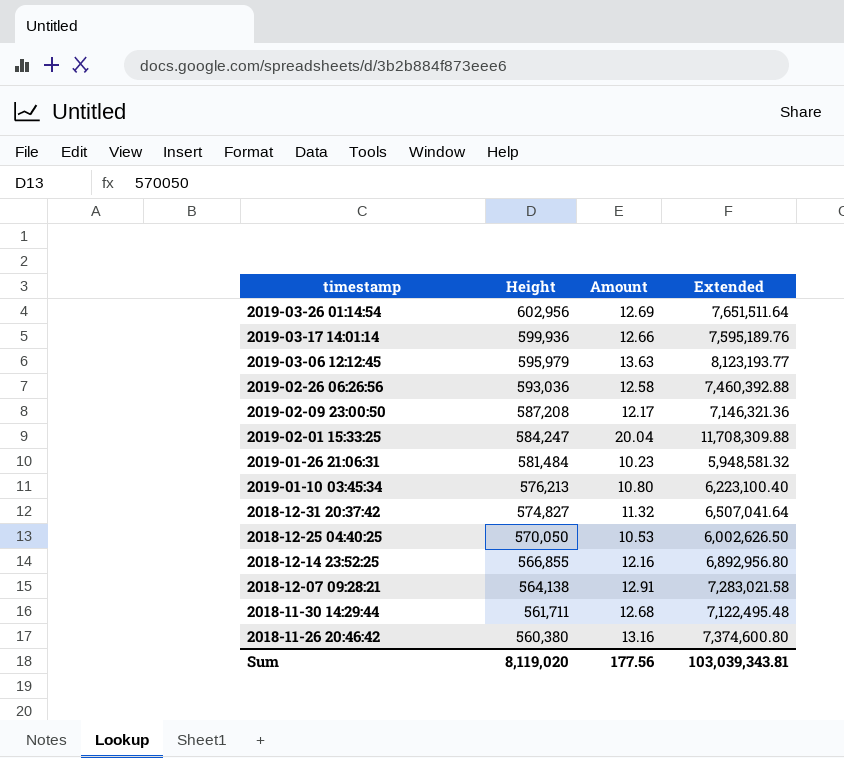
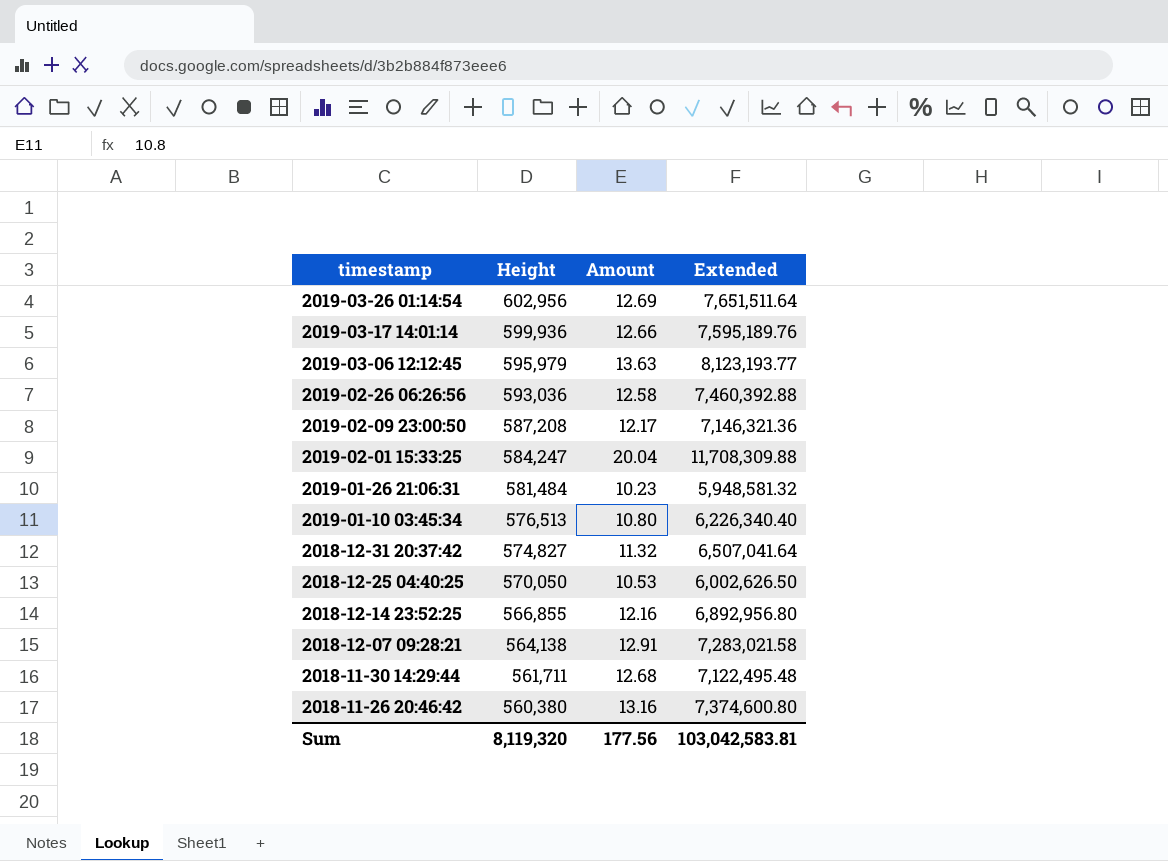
2019-01-10 03:45:34 | Height: 576,213 -> 576,513
2019-01-10 03:45:34 | Extended: 6,223,100.40 -> 6,226,340.40
Sum | Height: 8,119,020 -> 8,119,320
Sum | Extended: 103,039,343.81 -> 103,042,583.81

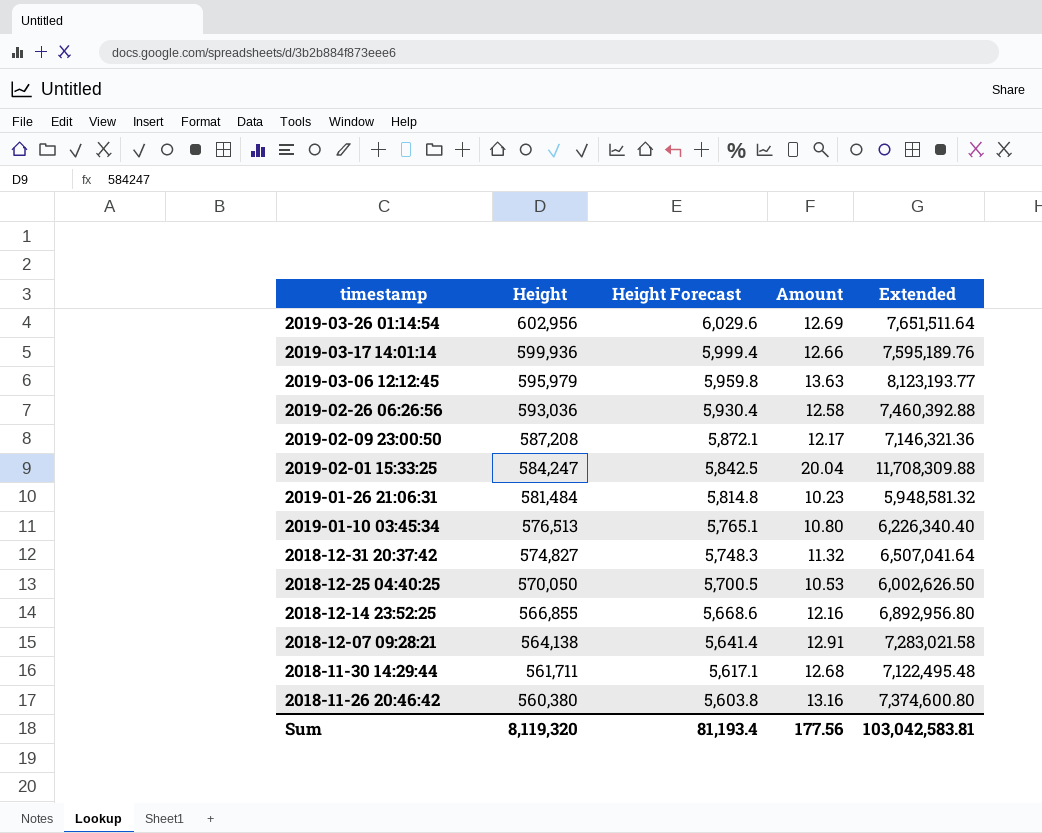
column Height Forecast | formula: none -> [Height] * 0.01

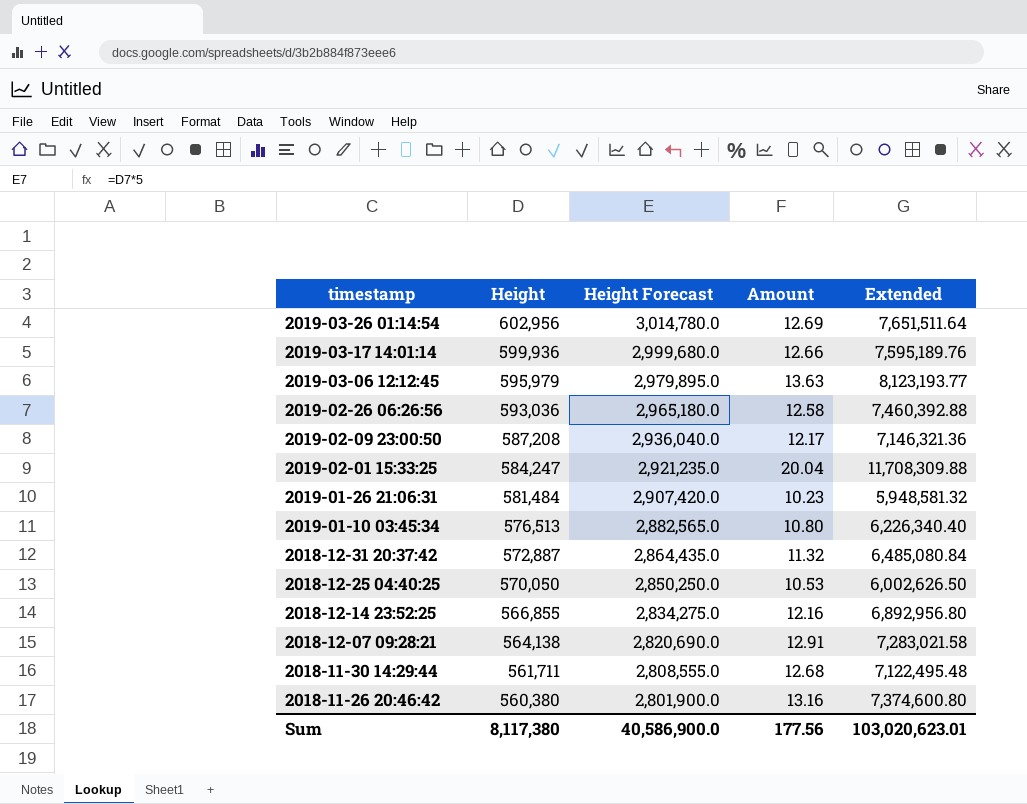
column Height Forecast | formula: [Height] * 0.01 -> [Height] * 5
2018-12-31 20:37:42 | Height: 574,827 -> 572,887
2018-12-31 20:37:42 | Extended: 6,507,041.64 -> 6,485,080.84
Sum | Height: 8,119,320 -> 8,117,380
Sum | Height Forecast: 81,193.4 -> 40,586,900.0
Sum | Extended: 103,042,583.81 -> 103,020,623.01

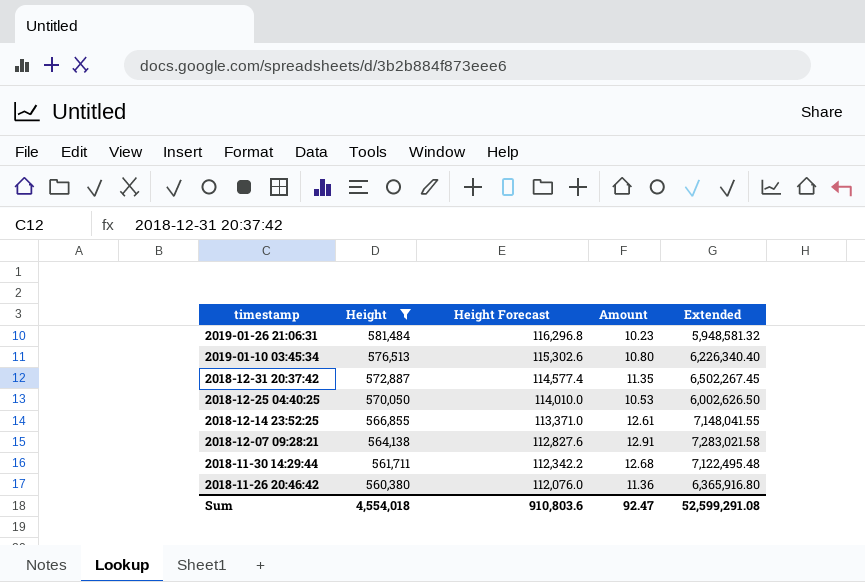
filter: none -> Height <= 581,484
column Height Forecast | formula: [Height] * 5 -> [Height] * 0.2
2018-12-31 20:37:42 | Amount: 11.32 -> 11.35
2018-12-31 20:37:42 | Extended: 6,485,080.84 -> 6,502,267.45
2018-12-14 23:52:25 | Amount: 12.16 -> 12.61
2018-12-14 23:52:25 | Extended: 6,892,956.80 -> 7,148,041.55
2018-11-26 20:46:42 | Amount: 13.16 -> 11.36
2018-11-26 20:46:42 | Extended: 7,374,600.80 -> 6,365,916.80
Sum | Height: 8,117,380 -> 4,554,018
Sum | Height Forecast: 40,586,900.0 -> 910,803.6
Sum | Amount: 177.56 -> 92.47
Sum | Extended: 103,020,623.01 -> 52,599,291.08

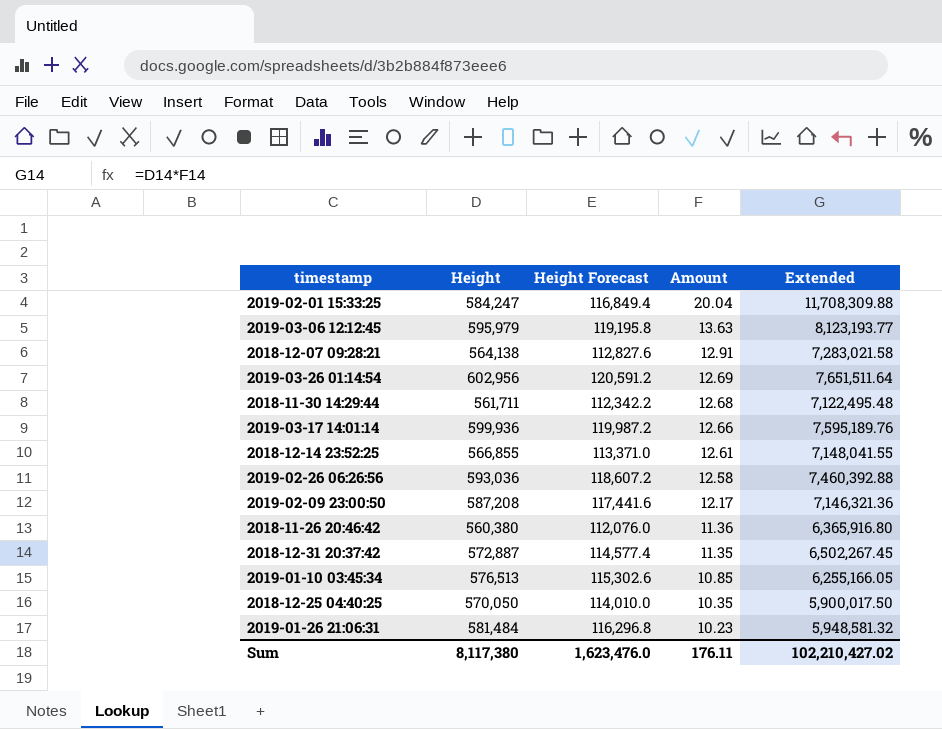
filter: Height <= 581,484 -> none
row order: timestamp descending -> Amount descending
2019-01-10 03:45:34 | Amount: 10.80 -> 10.85
2019-01-10 03:45:34 | Extended: 6,226,340.40 -> 6,255,166.05
2018-12-25 04:40:25 | Amount: 10.53 -> 10.35
2018-12-25 04:40:25 | Extended: 6,002,626.50 -> 5,900,017.50
Sum | Height: 4,554,018 -> 8,117,380
Sum | Height Forecast: 910,803.6 -> 1,623,476.0
Sum | Amount: 92.47 -> 176.11
Sum | Extended: 52,599,291.08 -> 102,210,427.02

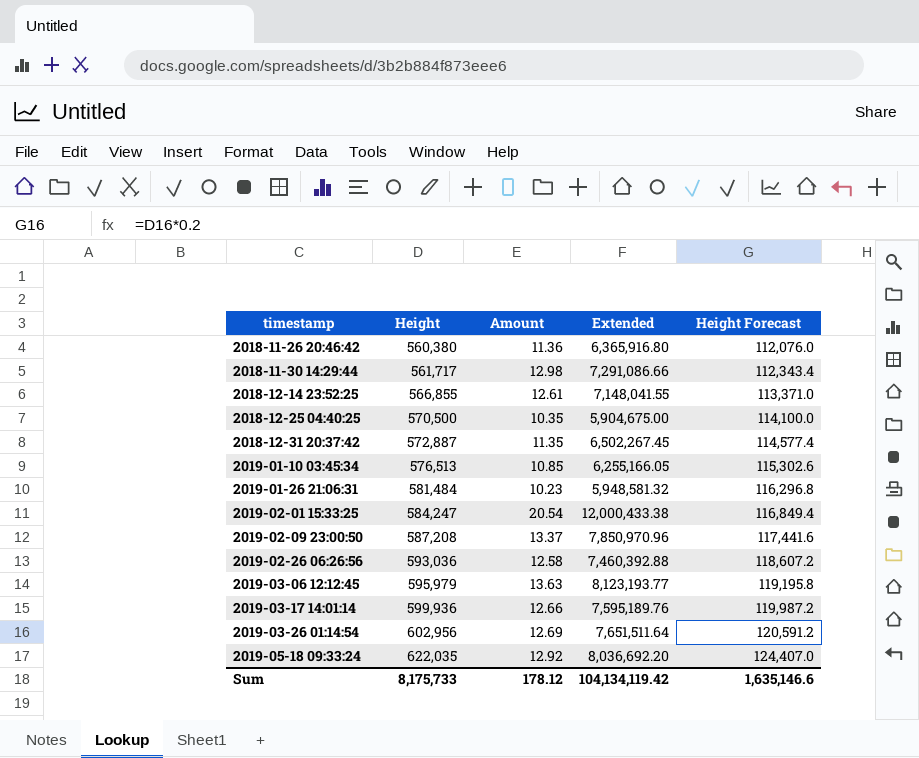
row order: Amount descending -> timestamp ascending
column Height Forecast | position: 3 -> 5
row 2018-12-07 09:28:21: 564,138 | 112,827.6 | 12.91 | 7,283,021.58 -> none
2018-11-30 14:29:44 | Height: 561,711 -> 561,717
2018-11-30 14:29:44 | Amount: 12.68 -> 12.98
2018-11-30 14:29:44 | Extended: 7,122,495.48 -> 7,291,086.66
2018-11-30 14:29:44 | Height Forecast: 112,342.2 -> 112,343.4
2018-12-25 04:40:25 | Height: 570,050 -> 570,500
2018-12-25 04:40:25 | Extended: 5,900,017.50 -> 5,904,675.00
2018-12-25 04:40:25 | Height Forecast: 114,010.0 -> 114,100.0
2019-02-01 15:33:25 | Amount: 20.04 -> 20.54
2019-02-01 15:33:25 | Extended: 11,708,309.88 -> 12,000,433.38
2019-02-09 23:00:50 | Amount: 12.17 -> 13.37
2019-02-09 23:00:50 | Extended: 7,146,321.36 -> 7,850,970.96
row 2019-05-18 09:33:24: none -> 622,035 | 12.92 | 8,036,692.20 | 124,407.0
Sum | Height: 8,117,380 -> 8,175,733
Sum | Amount: 176.11 -> 178.12
Sum | Extended: 102,210,427.02 -> 104,134,119.42
Sum | Height Forecast: 1,623,476.0 -> 1,635,146.6

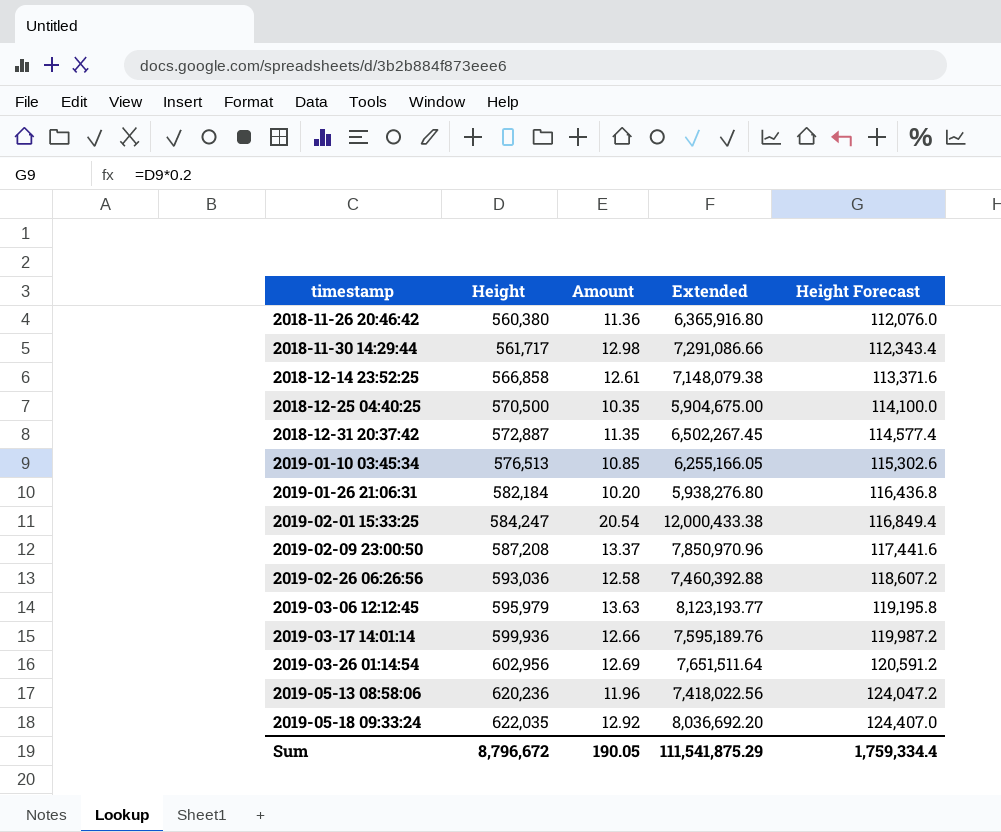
2018-12-14 23:52:25 | Height: 566,855 -> 566,858
2018-12-14 23:52:25 | Extended: 7,148,041.55 -> 7,148,079.38
2018-12-14 23:52:25 | Height Forecast: 113,371.0 -> 113,371.6
2019-01-26 21:06:31 | Height: 581,484 -> 582,184
2019-01-26 21:06:31 | Amount: 10.23 -> 10.20
2019-01-26 21:06:31 | Extended: 5,948,581.32 -> 5,938,276.80
2019-01-26 21:06:31 | Height Forecast: 116,296.8 -> 116,436.8
row 2019-05-13 08:58:06: none -> 620,236 | 11.96 | 7,418,022.56 | 124,047.2
Sum | Height: 8,175,733 -> 8,796,672
Sum | Amount: 178.12 -> 190.05
Sum | Extended: 104,134,119.42 -> 111,541,875.29
Sum | Height Forecast: 1,635,146.6 -> 1,759,334.4

